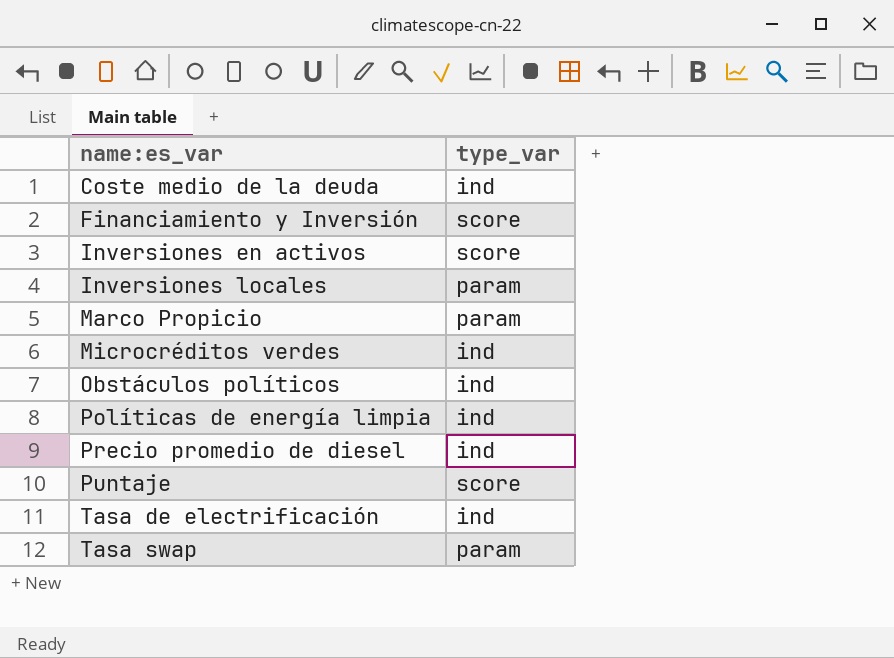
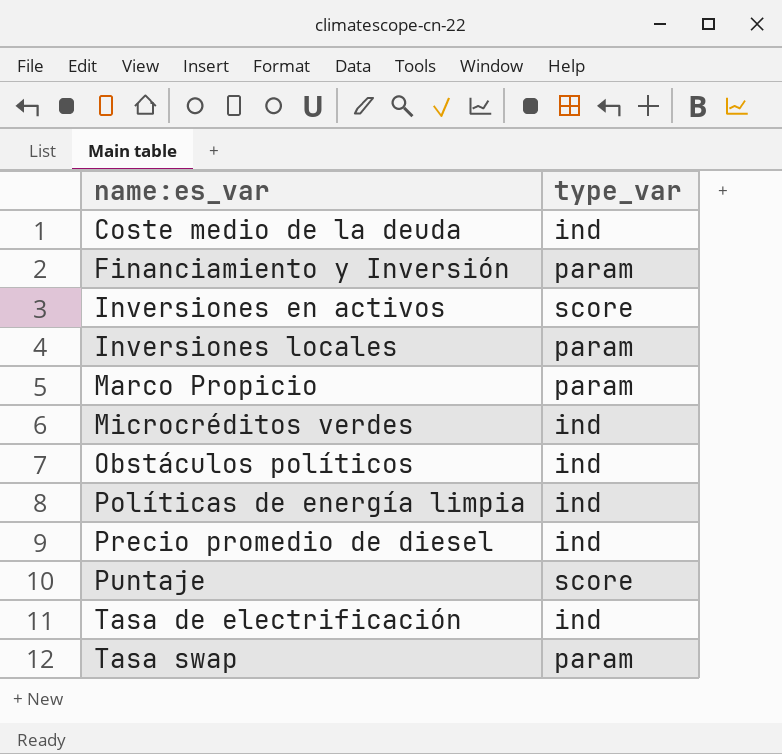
Financiamiento y Inversión | type_var: score -> param

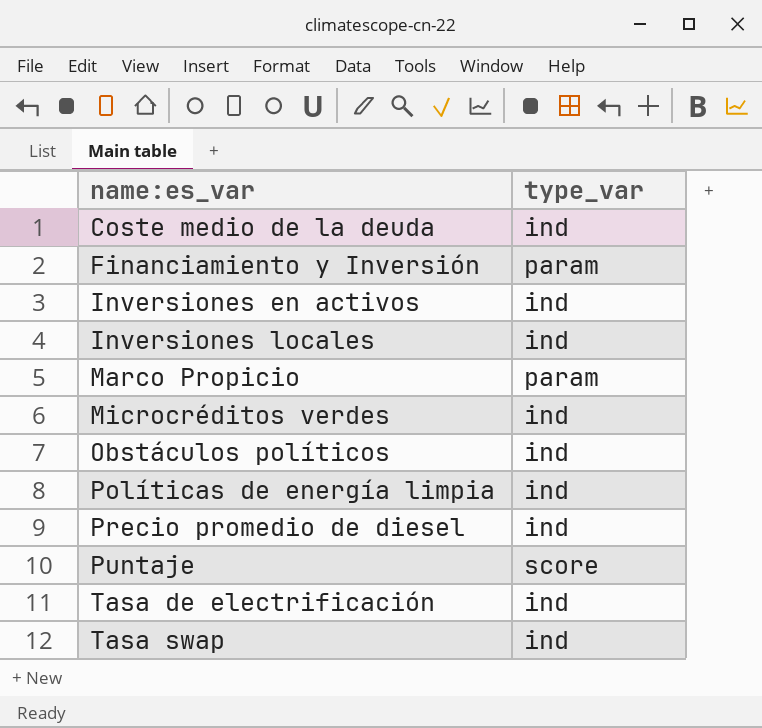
Inversiones en activos | type_var: score -> ind
Inversiones locales | type_var: param -> ind
Tasa swap | type_var: param -> ind

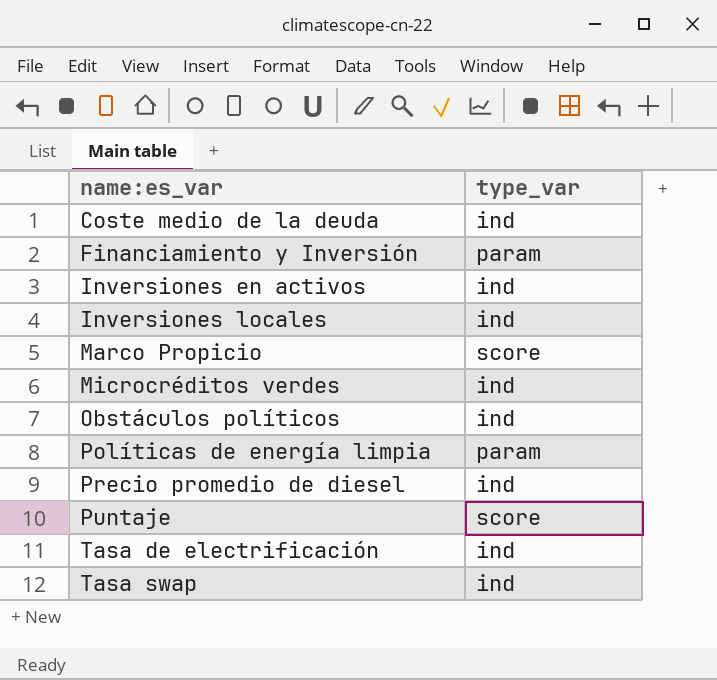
Marco Propicio | type_var: param -> score
Políticas de energía limpia | type_var: ind -> param

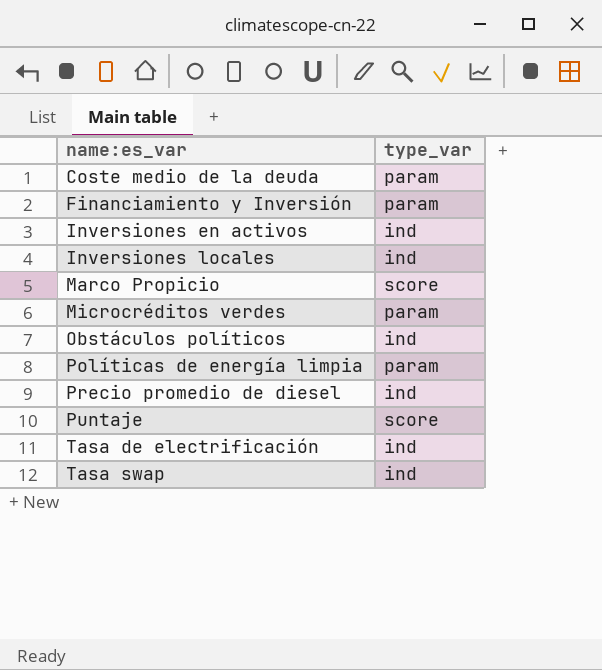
Coste medio de la deuda | type_var: ind -> param
Microcréditos verdes | type_var: ind -> param

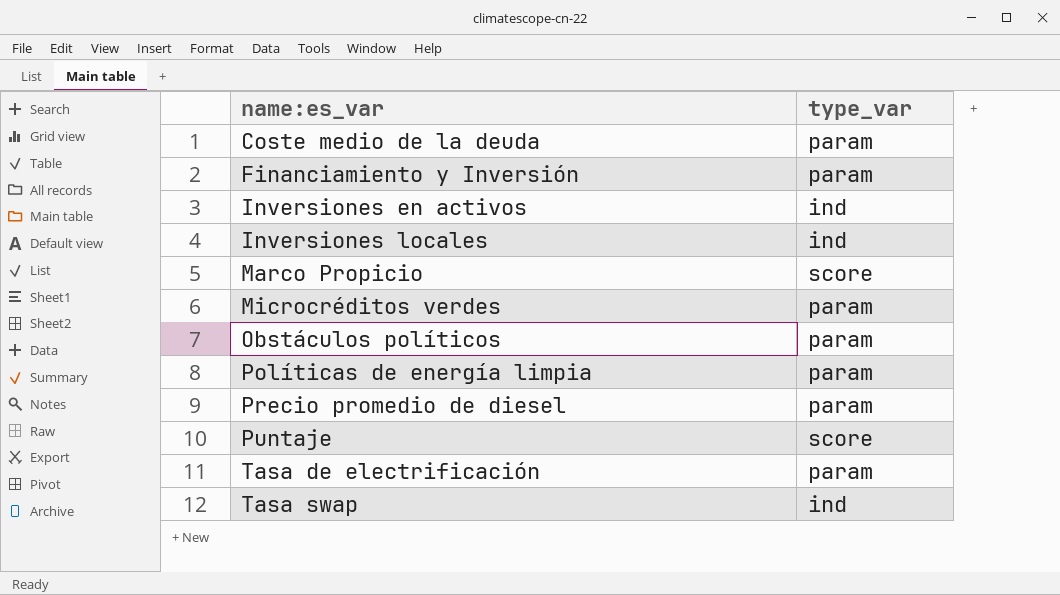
Obstáculos políticos | type_var: ind -> param
Precio promedio de diesel | type_var: ind -> param
Tasa de electrificación | type_var: ind -> param

